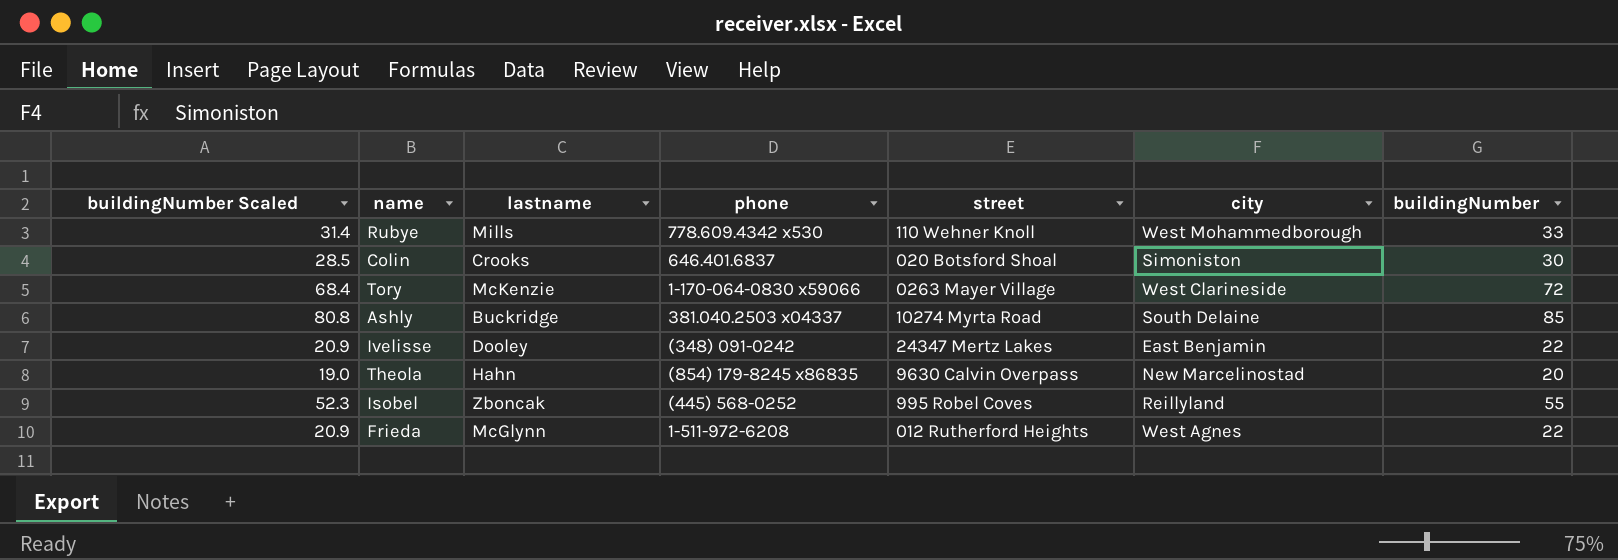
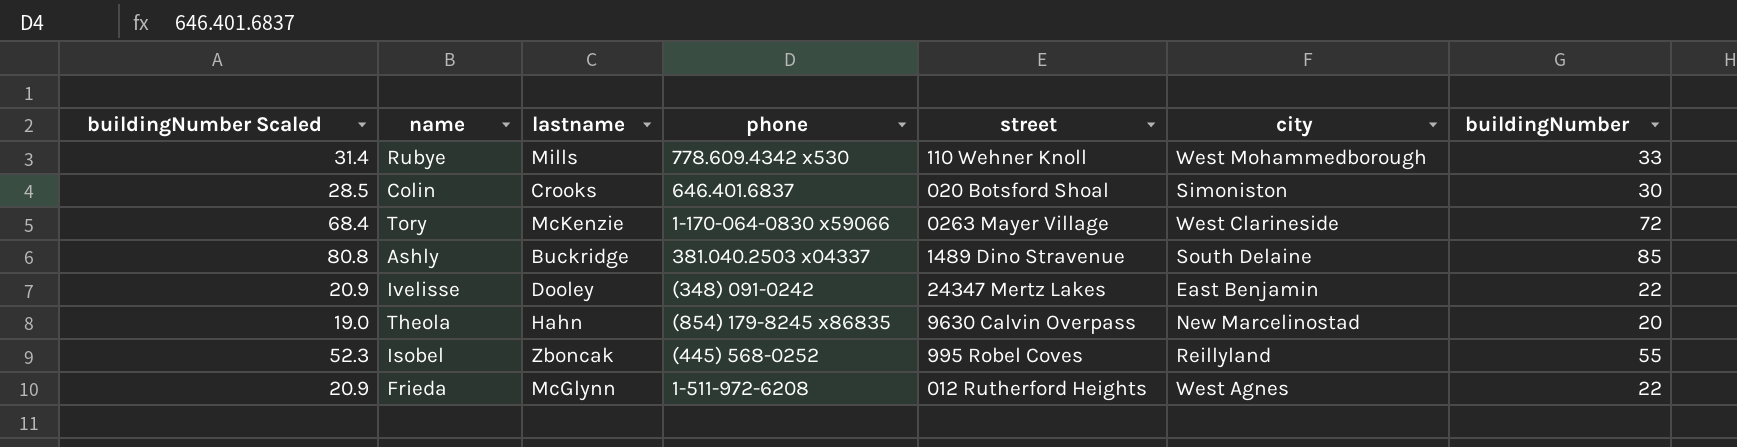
Ashly | street: 10274 Myrta Road -> 1489 Dino Stravenue

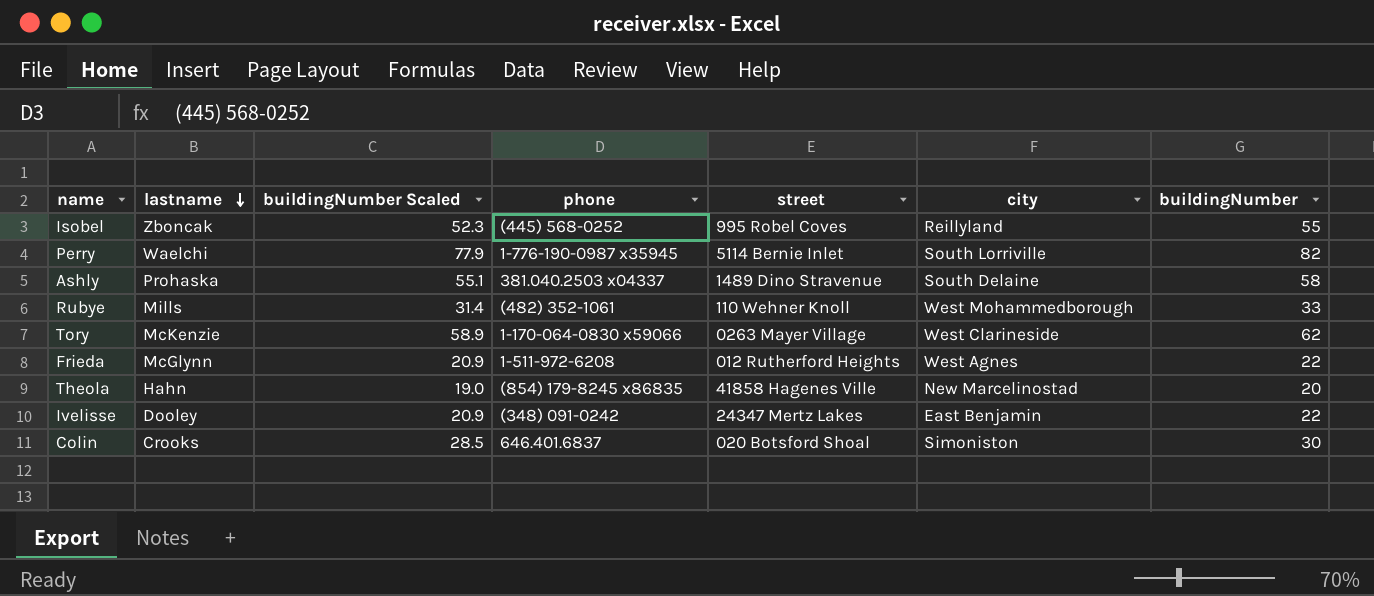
row order: none -> lastname descending
column buildingNumber Scaled | position: 1 -> 3
row Perry: none -> Waelchi | 77.9 | 1-776-190-0987 x35945 | 5114 Bernie Inlet | South Lorriville | 82
Ashly | lastname: Buckridge -> Prohaska
Ashly | buildingNumber Scaled: 80.8 -> 55.1
Ashly | buildingNumber: 85 -> 58
Rubye | phone: 778.609.4342 x530 -> (482) 352-1061
Tory | buildingNumber Scaled: 68.4 -> 58.9
Tory | buildingNumber: 72 -> 62
Theola | street: 9630 Calvin Overpass -> 41858 Hagenes Ville

